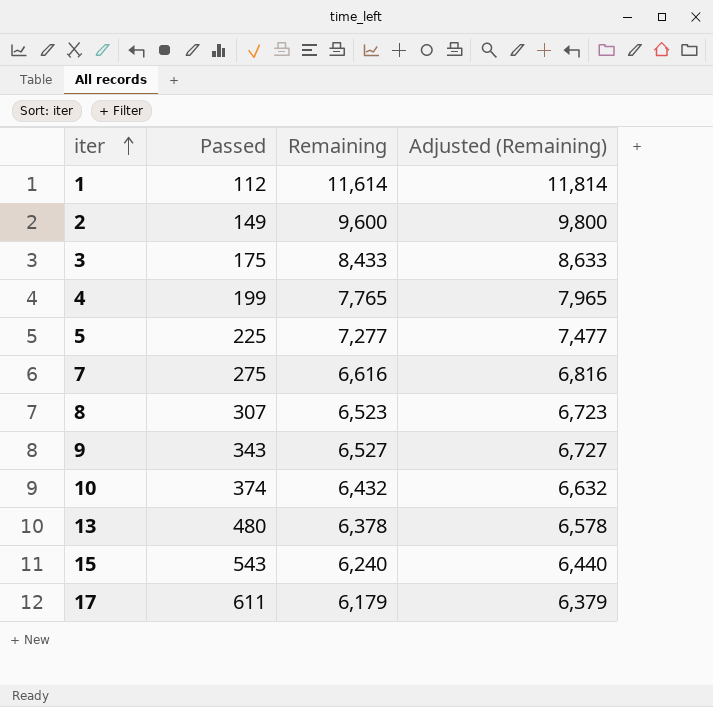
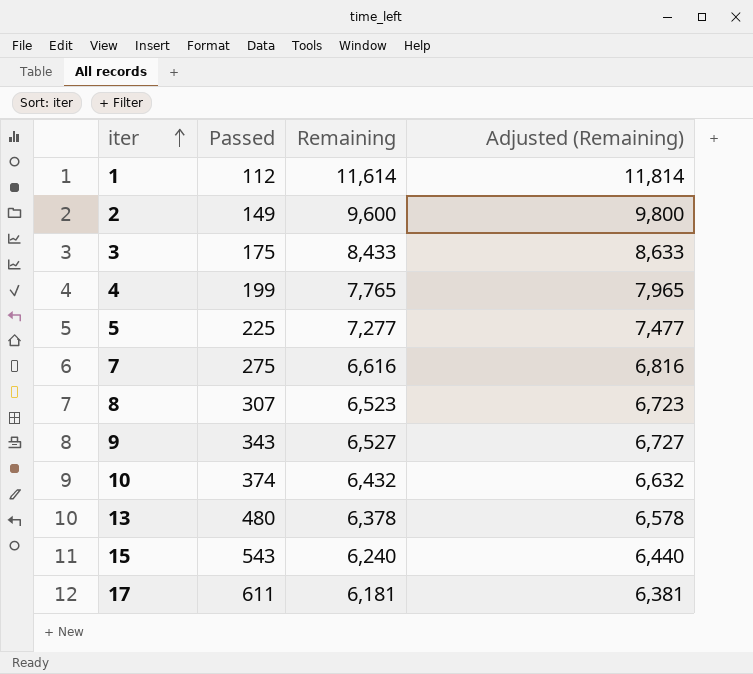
17 | Remaining: 6,179 -> 6,181
17 | Adjusted (Remaining): 6,379 -> 6,381

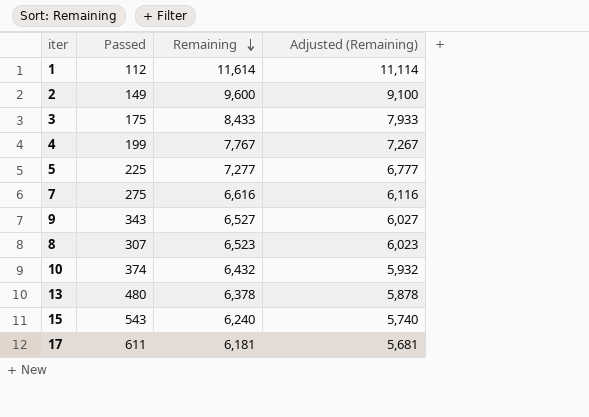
row order: iter ascending -> Remaining descending
column Adjusted (Remaining) | formula: [Remaining] + 200 -> [Remaining] - 500
4 | Remaining: 7,765 -> 7,767

